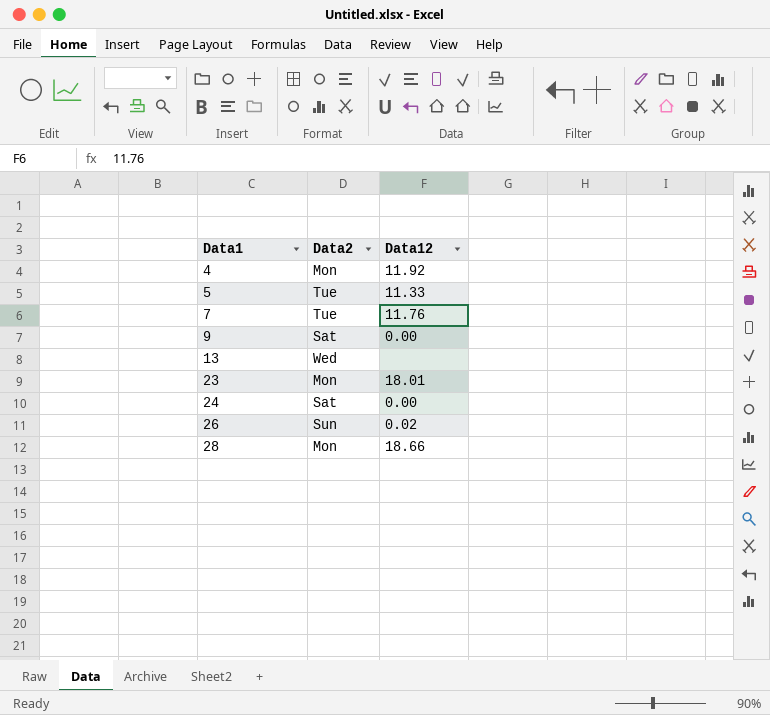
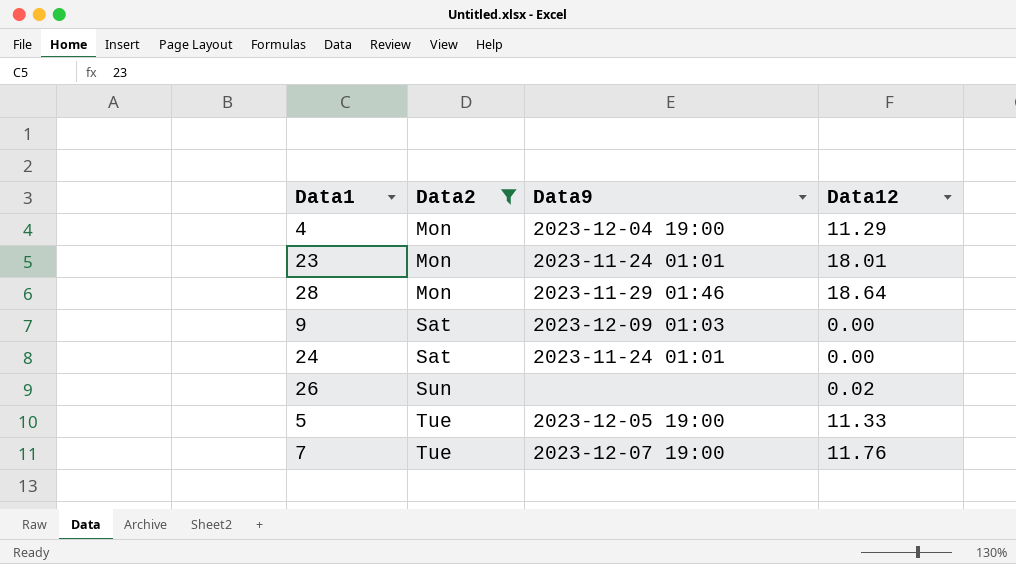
filter: none -> Data2 != Wed
row order: Data1 ascending -> Data2 ascending
column Data9 | position: none -> 3
4 | Data12: 11.92 -> 11.29
28 | Data12: 18.66 -> 18.64

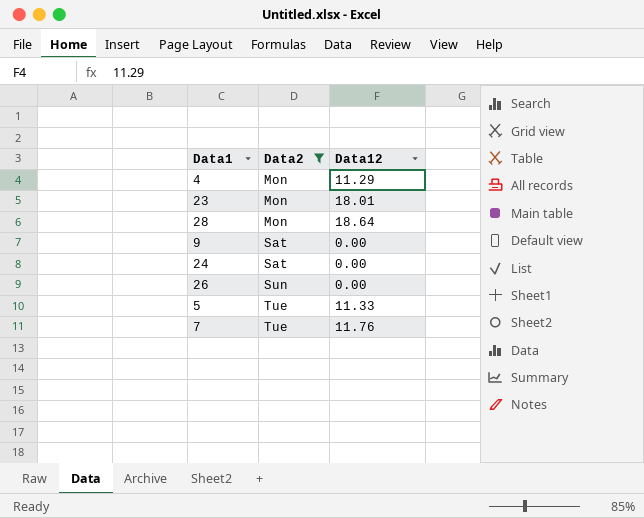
column Data9 | position: 3 -> none
26 | Data12: 0.02 -> 0.00

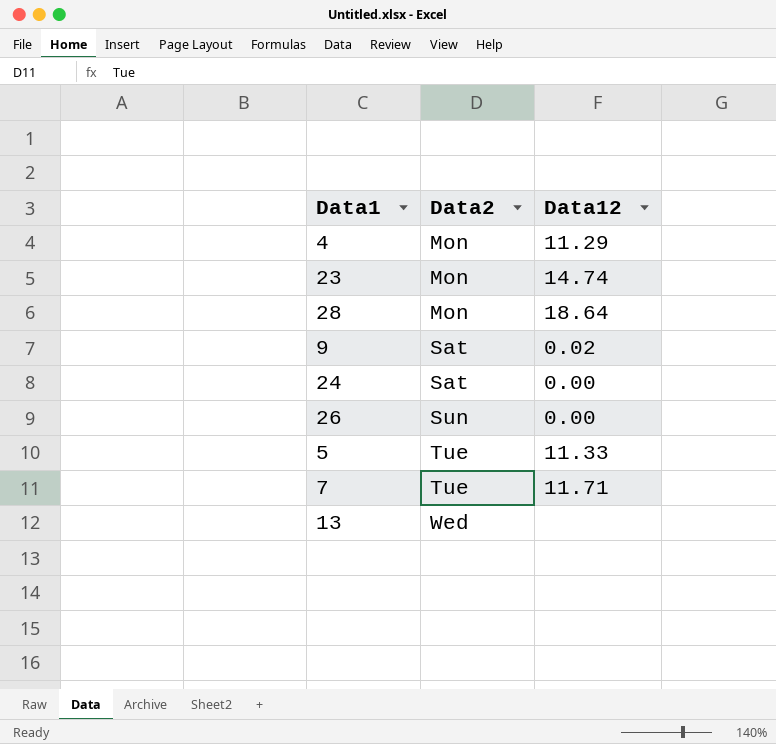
filter: Data2 != Wed -> none
23 | Data12: 18.01 -> 14.74
9 | Data12: 0.00 -> 0.02
7 | Data12: 11.76 -> 11.71

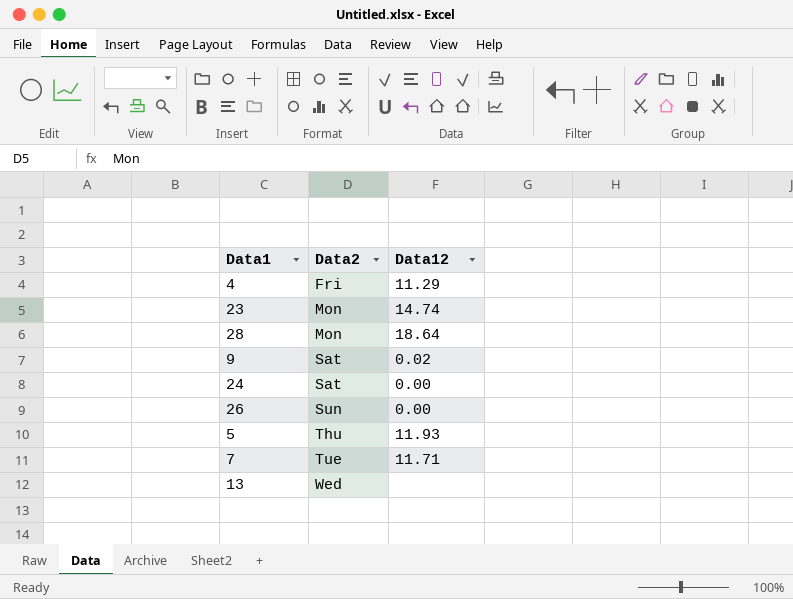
4 | Data2: Mon -> Fri
5 | Data2: Tue -> Thu
5 | Data12: 11.33 -> 11.93

